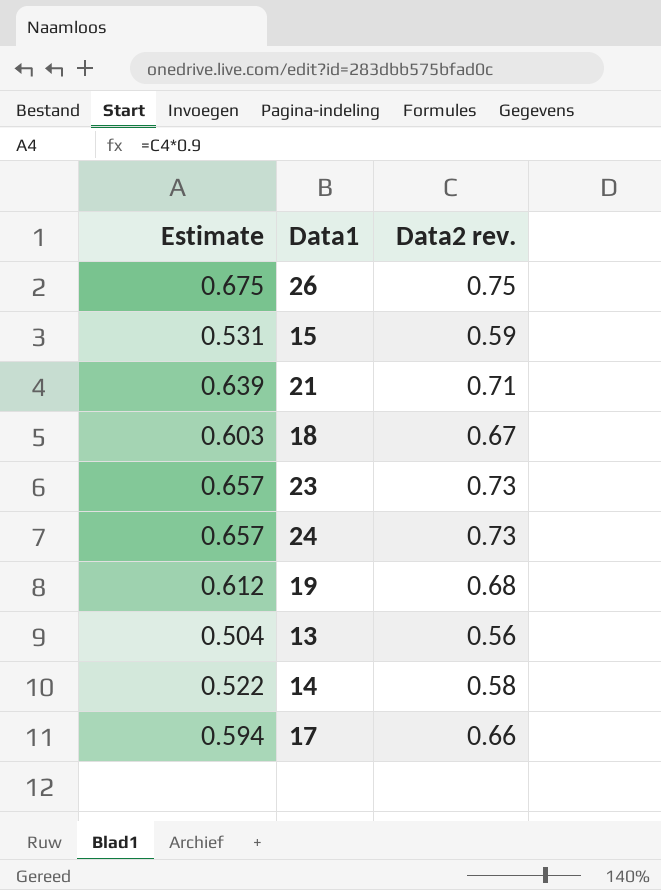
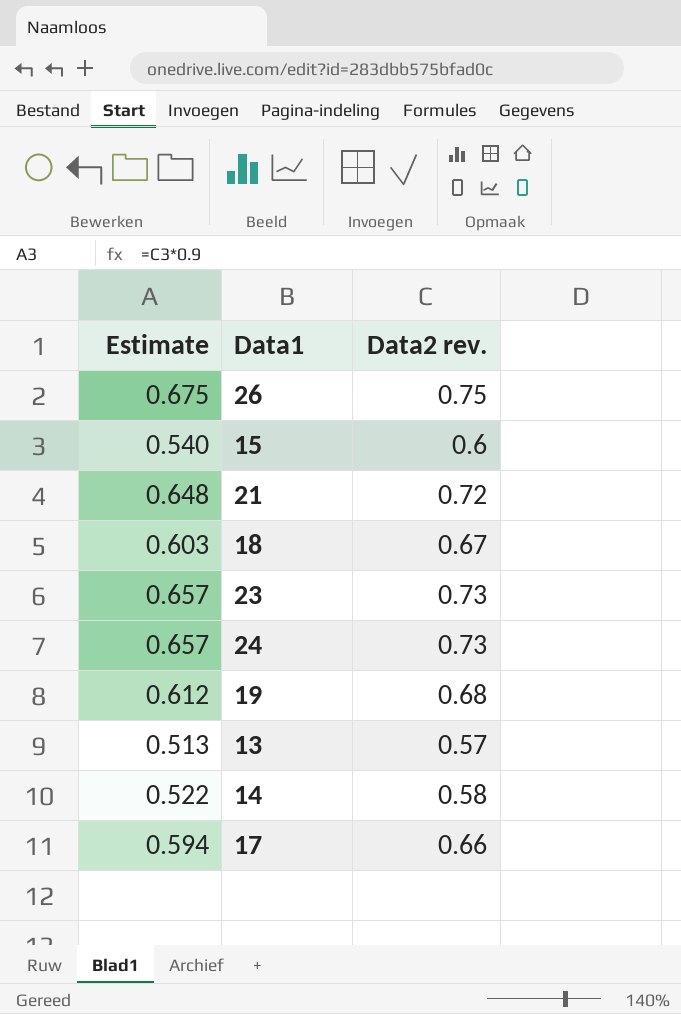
15 | Estimate: 0.531 -> 0.540
15 | Data2 rev.: 0.59 -> 0.6
21 | Estimate: 0.639 -> 0.648
21 | Data2 rev.: 0.71 -> 0.72
13 | Estimate: 0.504 -> 0.513
13 | Data2 rev.: 0.56 -> 0.57

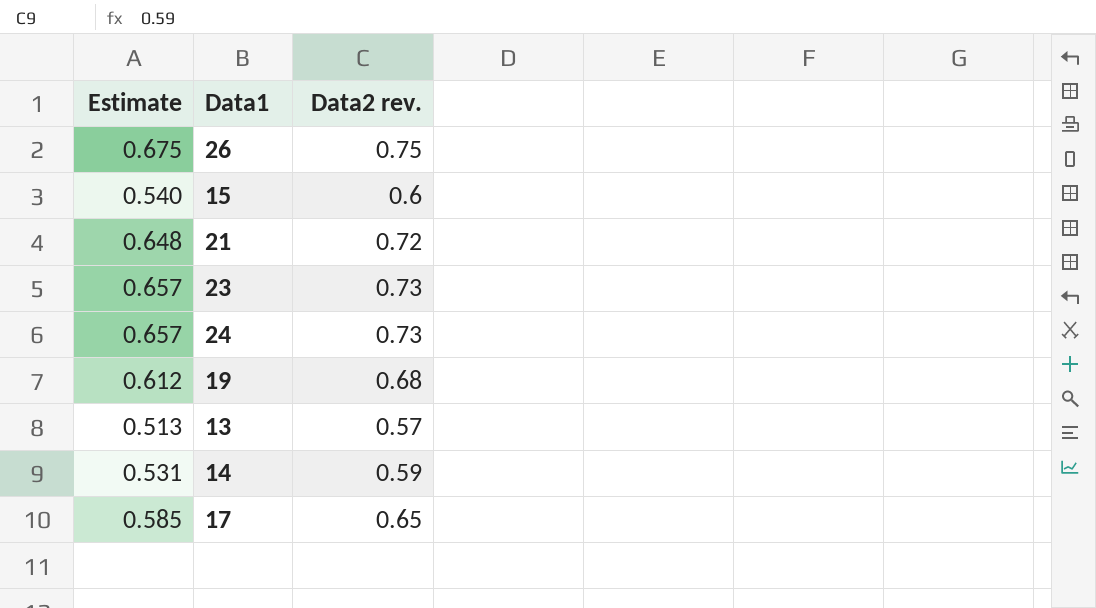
row 18: 0.603 | 0.67 -> none
14 | Estimate: 0.522 -> 0.531
14 | Data2 rev.: 0.58 -> 0.59
17 | Estimate: 0.594 -> 0.585
17 | Data2 rev.: 0.66 -> 0.65

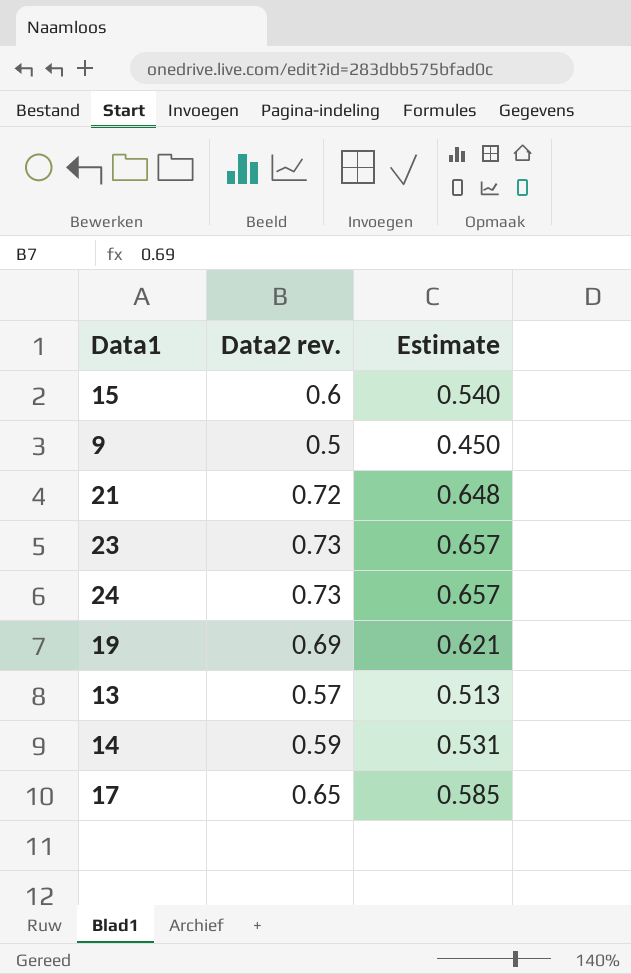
column Estimate | position: 1 -> 3
row 26: 0.675 | 0.75 -> none
row 9: none -> 0.5 | 0.450
19 | Data2 rev.: 0.68 -> 0.69
19 | Estimate: 0.612 -> 0.621

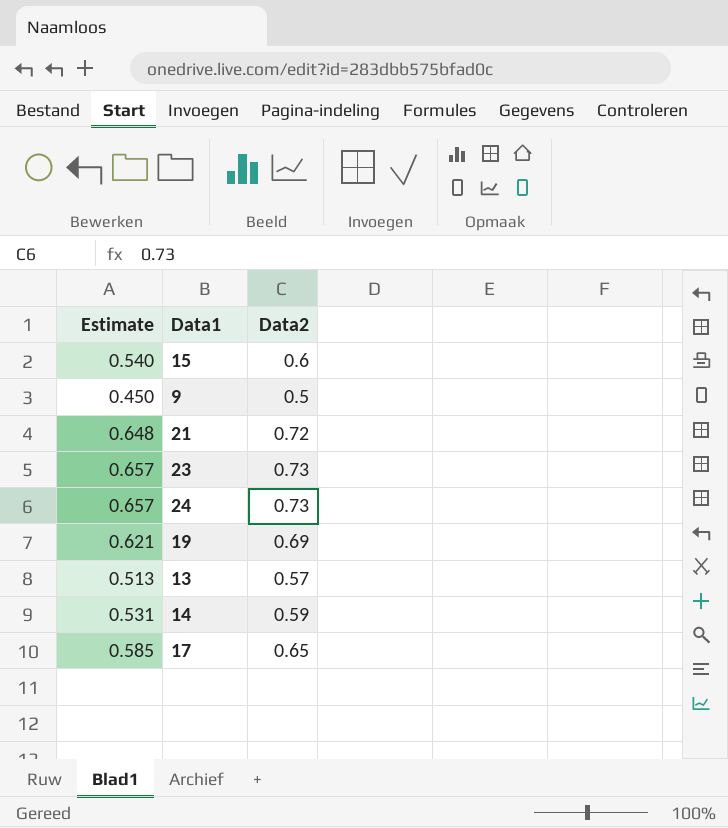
column Estimate | position: 3 -> 1
column name: Data2 rev. -> Data2

